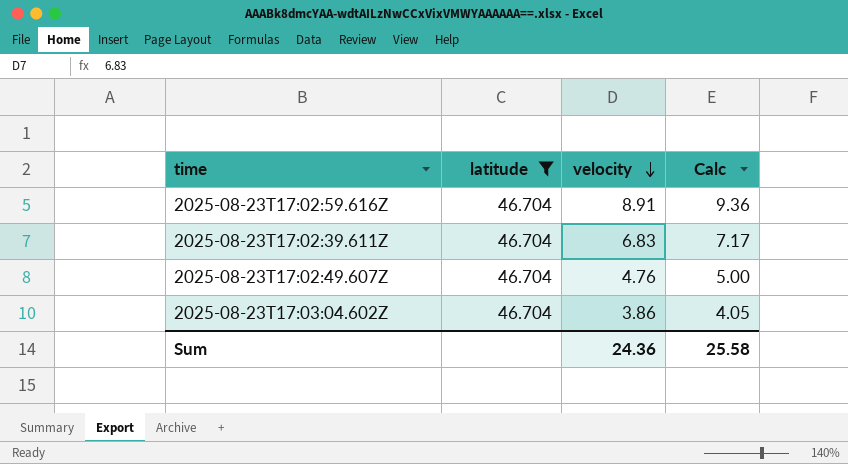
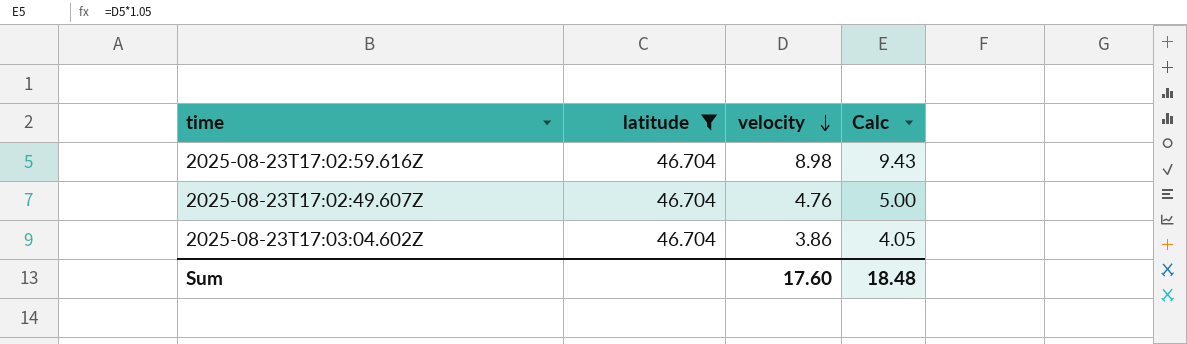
row 2025-08-23T17:02:39.611Z: 46.704 | 6.83 | 7.17 -> none
2025-08-23T17:02:59.616Z | velocity: 8.91 -> 8.98
2025-08-23T17:02:59.616Z | Calc: 9.36 -> 9.43
Sum | velocity: 24.36 -> 17.60
Sum | Calc: 25.58 -> 18.48

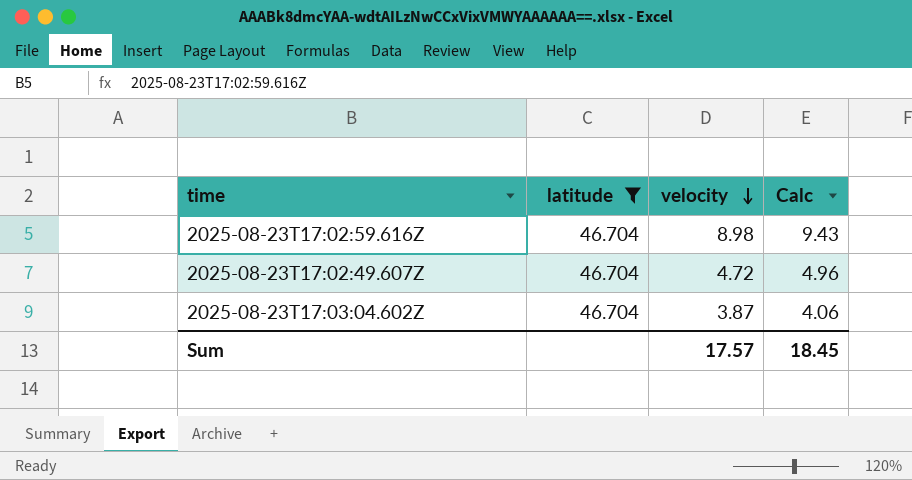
2025-08-23T17:02:49.607Z | velocity: 4.76 -> 4.72
2025-08-23T17:02:49.607Z | Calc: 5.00 -> 4.96
2025-08-23T17:03:04.602Z | velocity: 3.86 -> 3.87
2025-08-23T17:03:04.602Z | Calc: 4.05 -> 4.06
Sum | velocity: 17.60 -> 17.57
Sum | Calc: 18.48 -> 18.45

